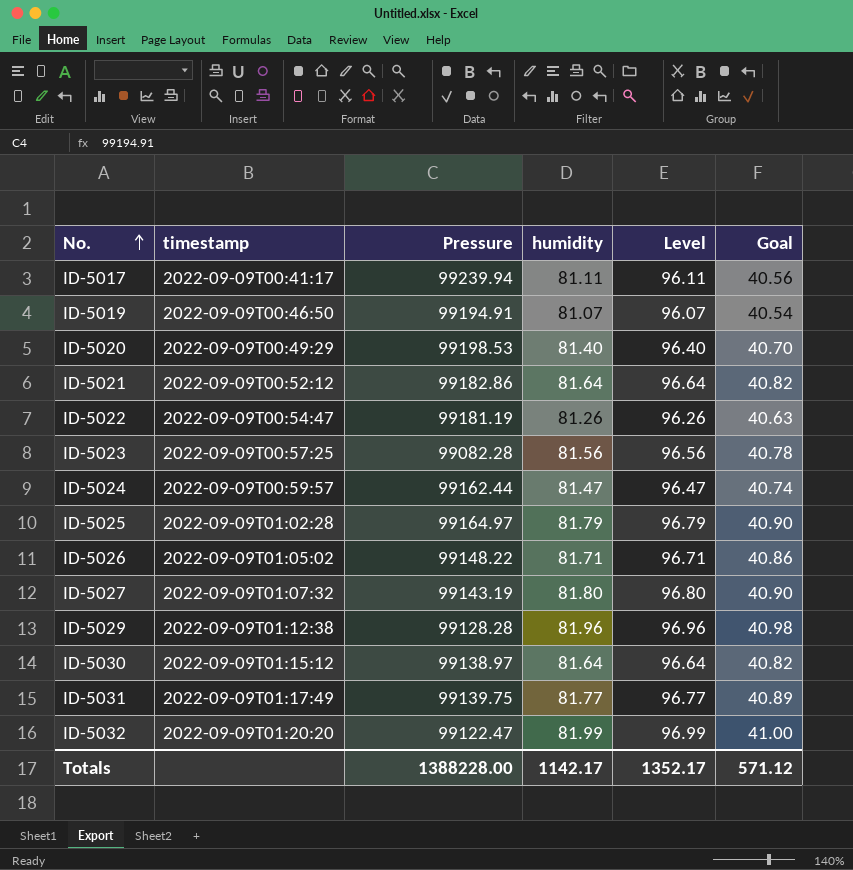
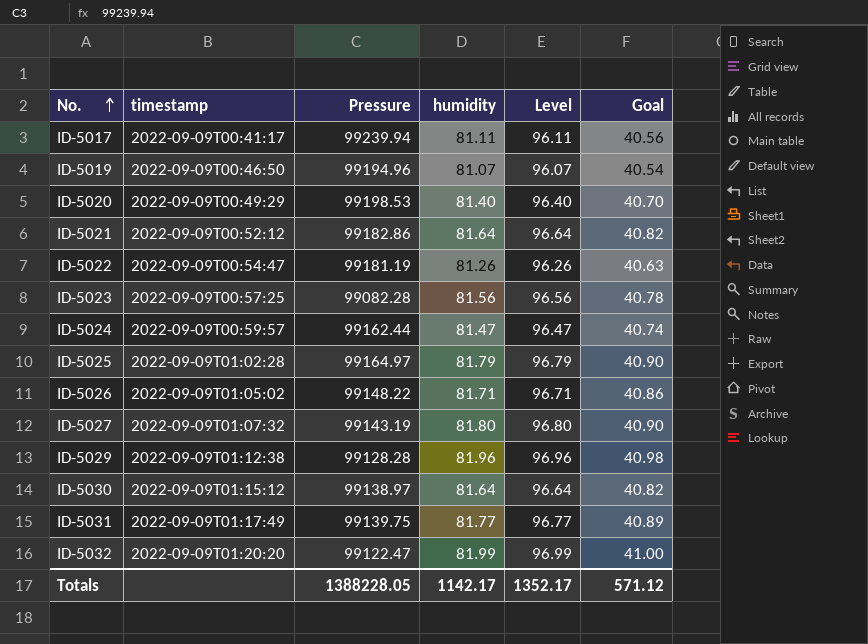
ID-5019 | Pressure: 99194.91 -> 99194.96
Totals | Pressure: 1388228.00 -> 1388228.05

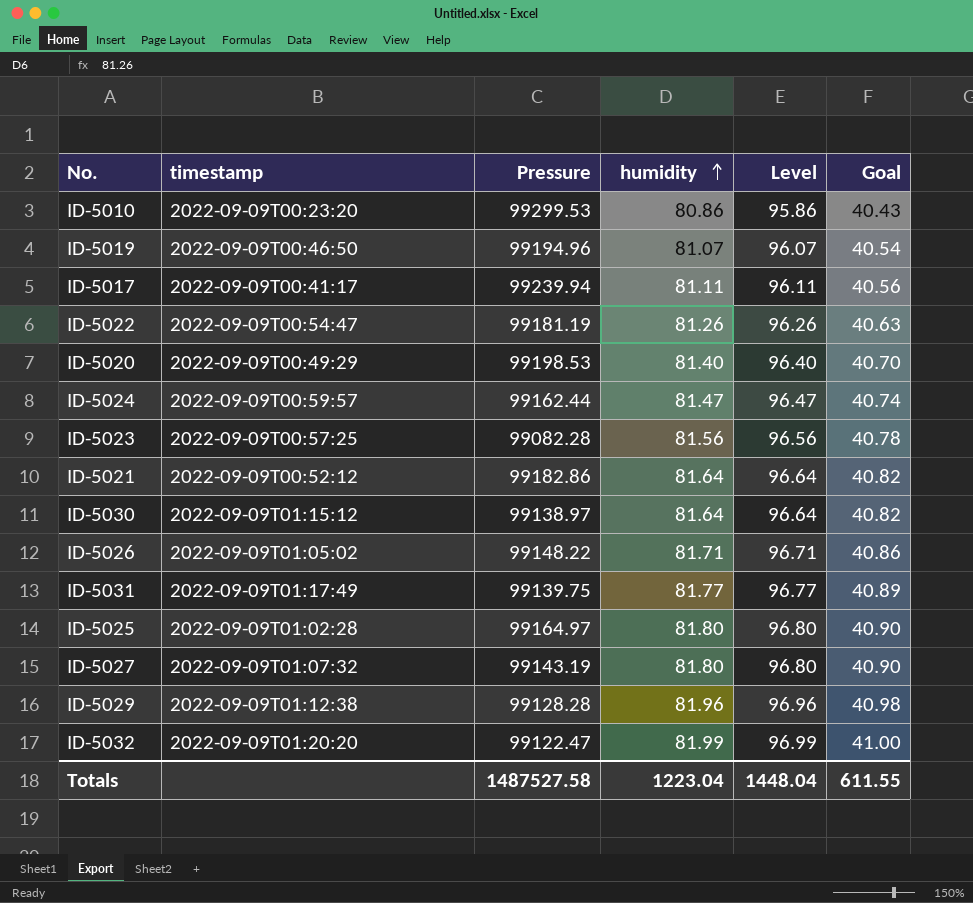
row order: No. ascending -> humidity ascending
row ID-5010: none -> 2022-09-09T00:23:20 | 99299.53 | 80.86 | 95.86 | 40.43
ID-5025 | humidity: 81.79 -> 81.80
ID-5025 | Level: 96.79 -> 96.80
Totals | Pressure: 1388228.05 -> 1487527.58
Totals | humidity: 1142.17 -> 1223.04
Totals | Level: 1352.17 -> 1448.04
Totals | Goal: 571.12 -> 611.55

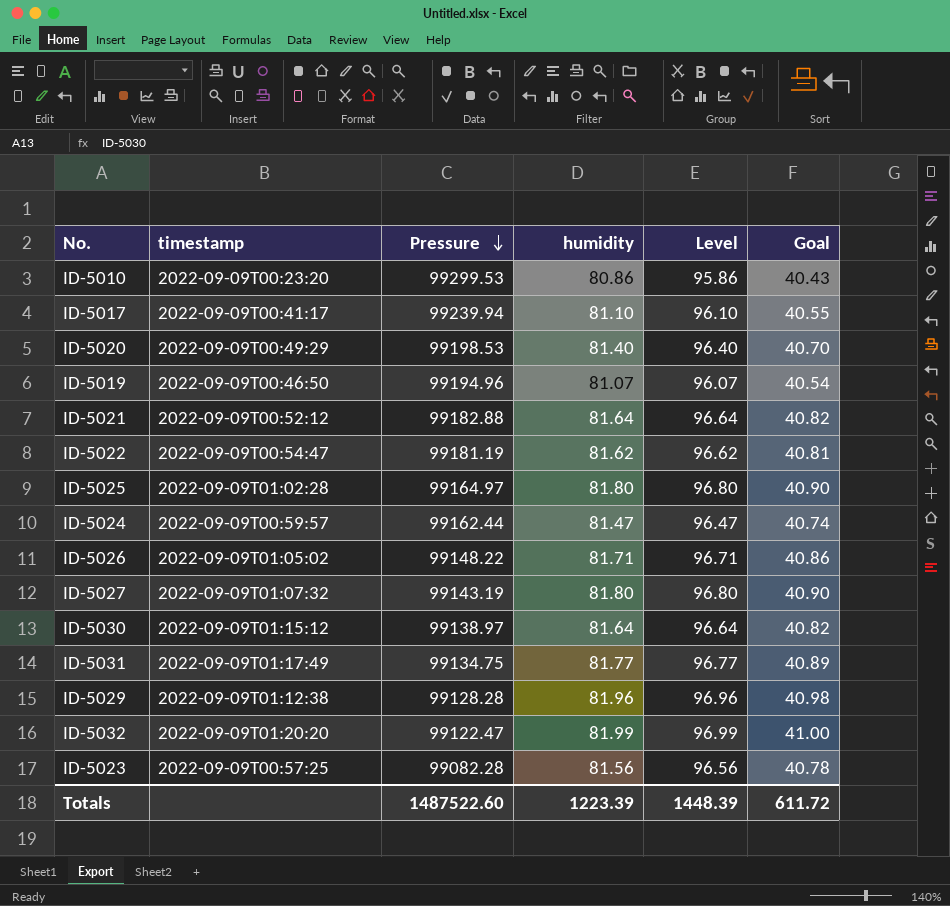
row order: humidity ascending -> Pressure descending
ID-5017 | humidity: 81.11 -> 81.10
ID-5017 | Level: 96.11 -> 96.10
ID-5017 | Goal: 40.56 -> 40.55
ID-5021 | Pressure: 99182.86 -> 99182.88
ID-5022 | humidity: 81.26 -> 81.62
ID-5022 | Level: 96.26 -> 96.62
ID-5022 | Goal: 40.63 -> 40.81
ID-5031 | Pressure: 99139.75 -> 99134.75
Totals | Pressure: 1487527.58 -> 1487522.60
Totals | humidity: 1223.04 -> 1223.39
Totals | Level: 1448.04 -> 1448.39
Totals | Goal: 611.55 -> 611.72

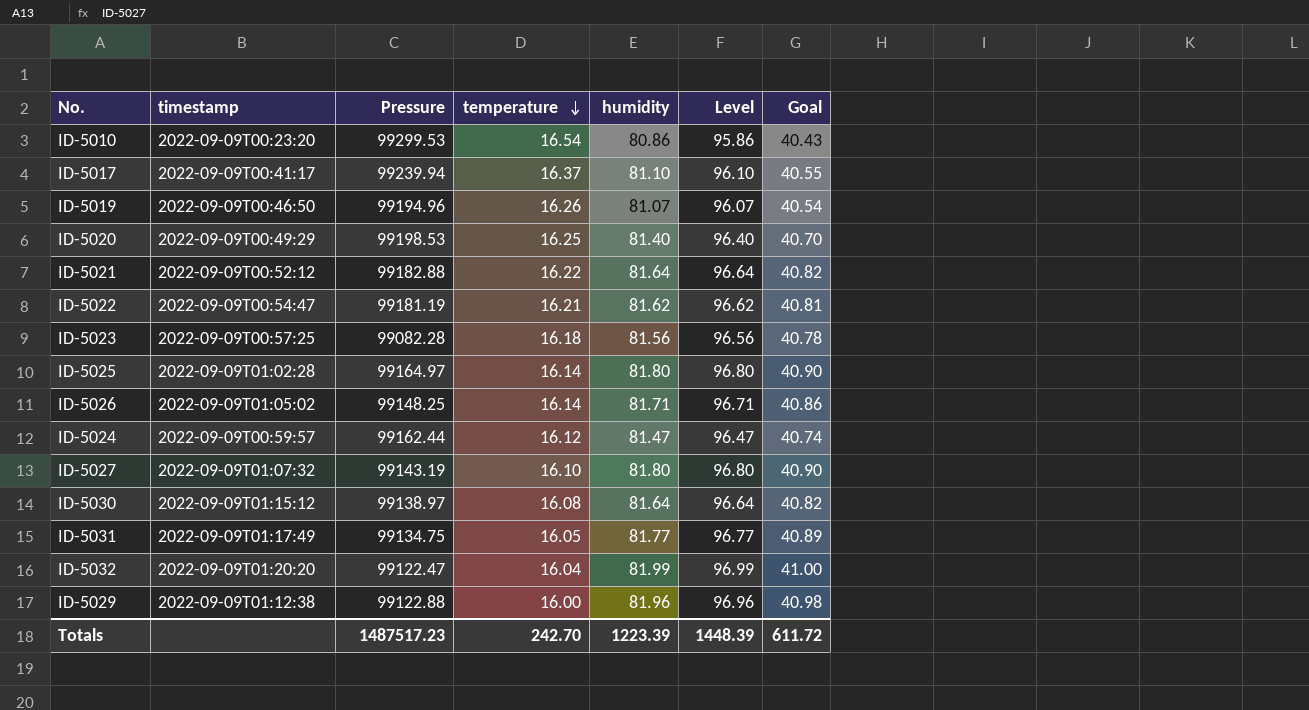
row order: Pressure descending -> temperature descending
column temperature | position: none -> 4
ID-5026 | Pressure: 99148.22 -> 99148.25
ID-5029 | Pressure: 99128.28 -> 99122.88
Totals | Pressure: 1487522.60 -> 1487517.23

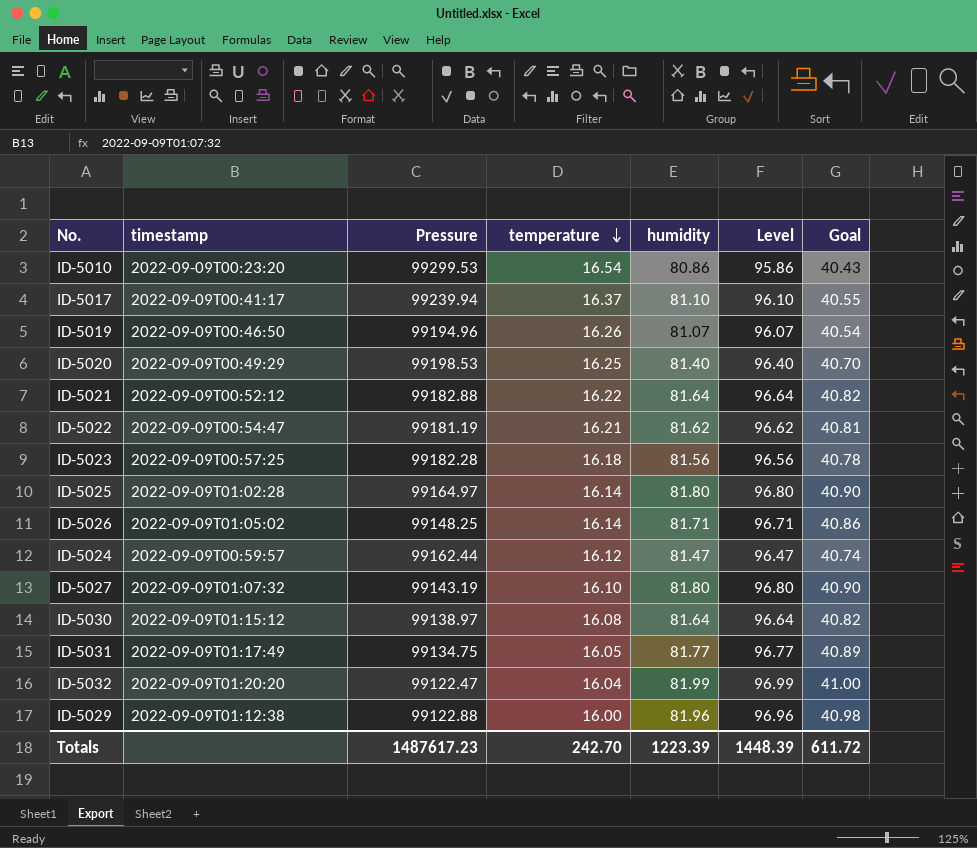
ID-5023 | Pressure: 99082.28 -> 99182.28
Totals | Pressure: 1487517.23 -> 1487617.23

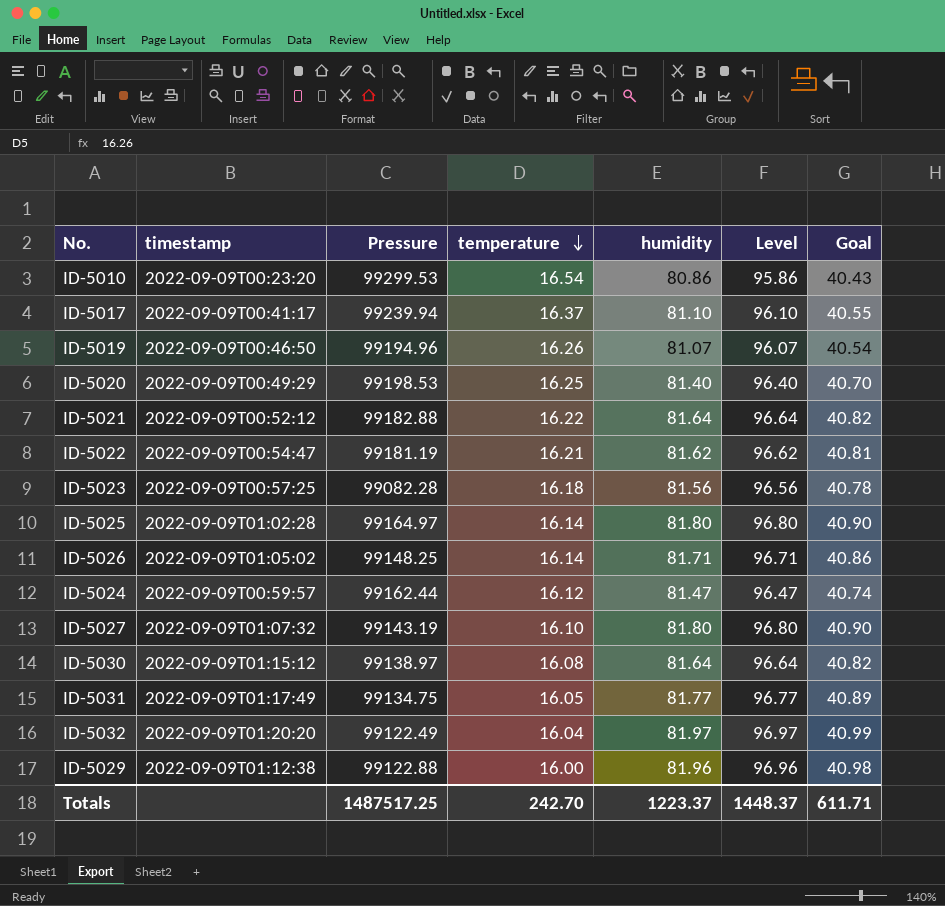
ID-5023 | Pressure: 99182.28 -> 99082.28
ID-5032 | Pressure: 99122.47 -> 99122.49
ID-5032 | humidity: 81.99 -> 81.97
ID-5032 | Level: 96.99 -> 96.97
ID-5032 | Goal: 41.00 -> 40.99
Totals | Pressure: 1487617.23 -> 1487517.25
Totals | humidity: 1223.39 -> 1223.37
Totals | Level: 1448.39 -> 1448.37
Totals | Goal: 611.72 -> 611.71

